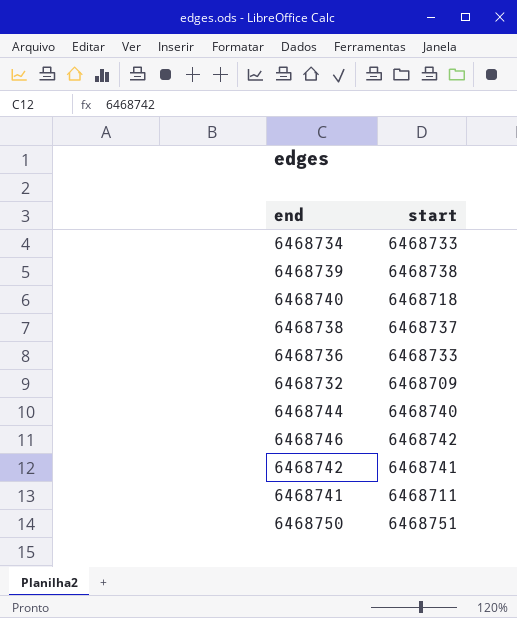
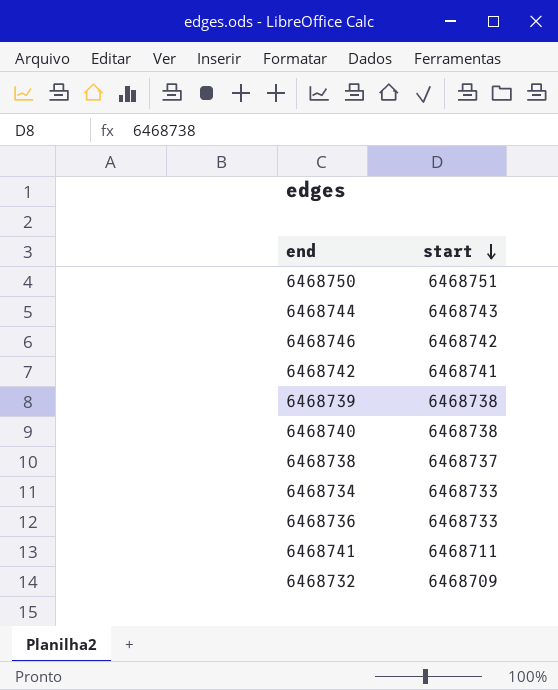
row order: none -> start descending
6468744 | start: 6468740 -> 6468743
6468740 | start: 6468718 -> 6468738

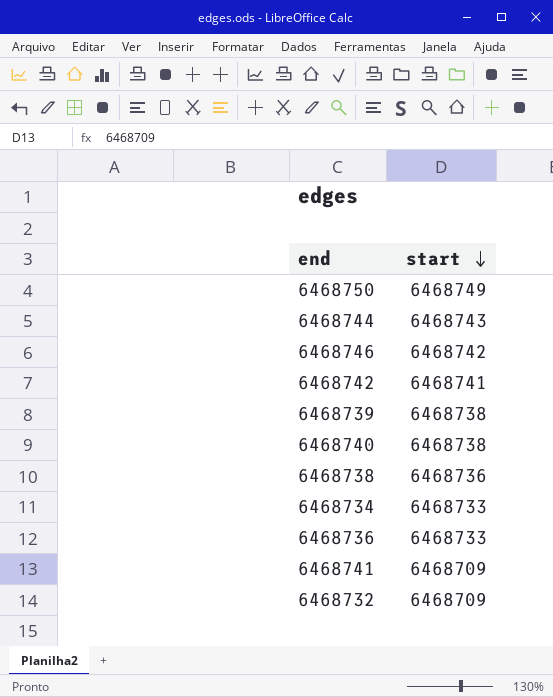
6468750 | start: 6468751 -> 6468749
6468738 | start: 6468737 -> 6468736
6468741 | start: 6468711 -> 6468709

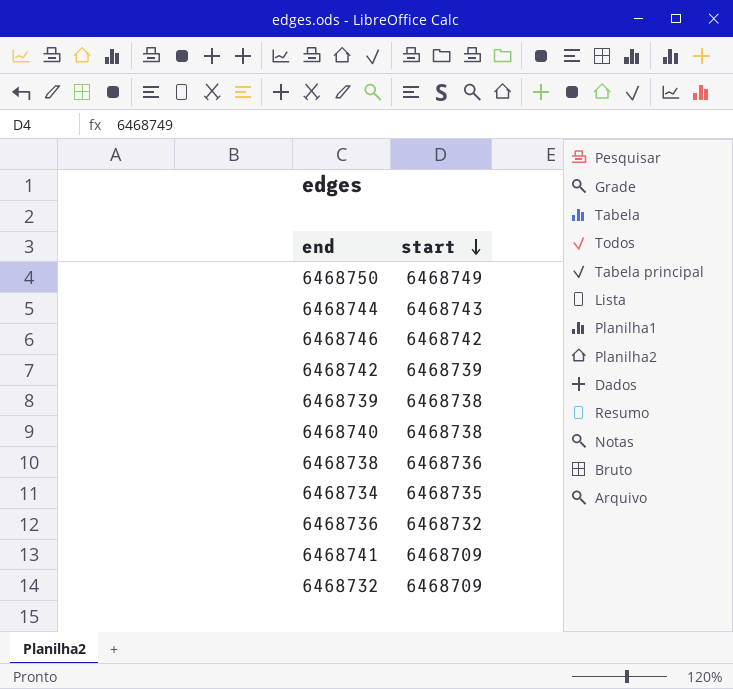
6468742 | start: 6468741 -> 6468739
6468734 | start: 6468733 -> 6468735
6468736 | start: 6468733 -> 6468732

